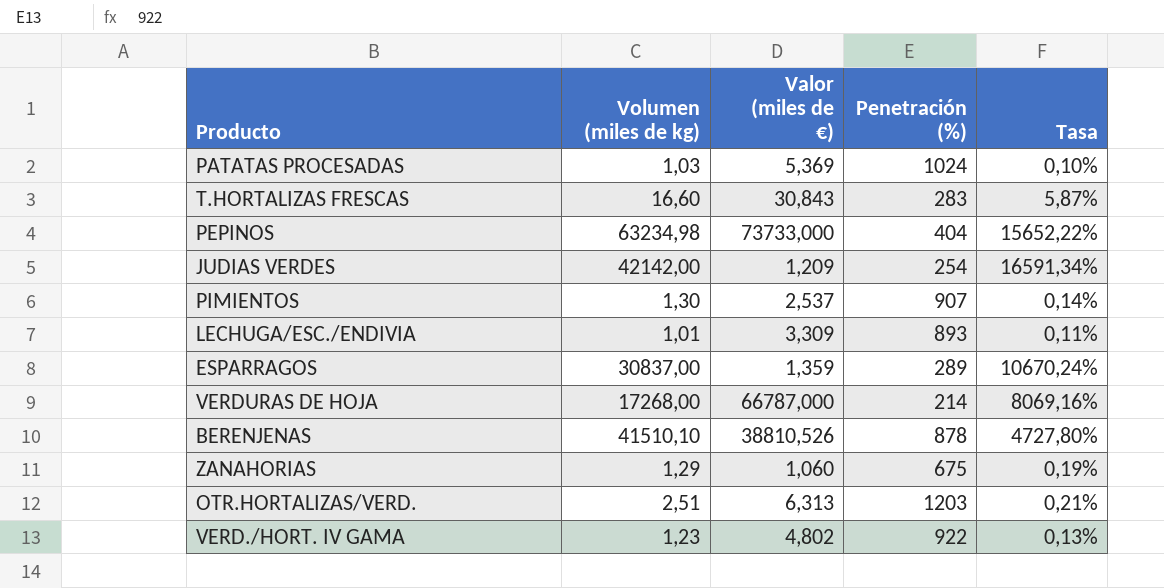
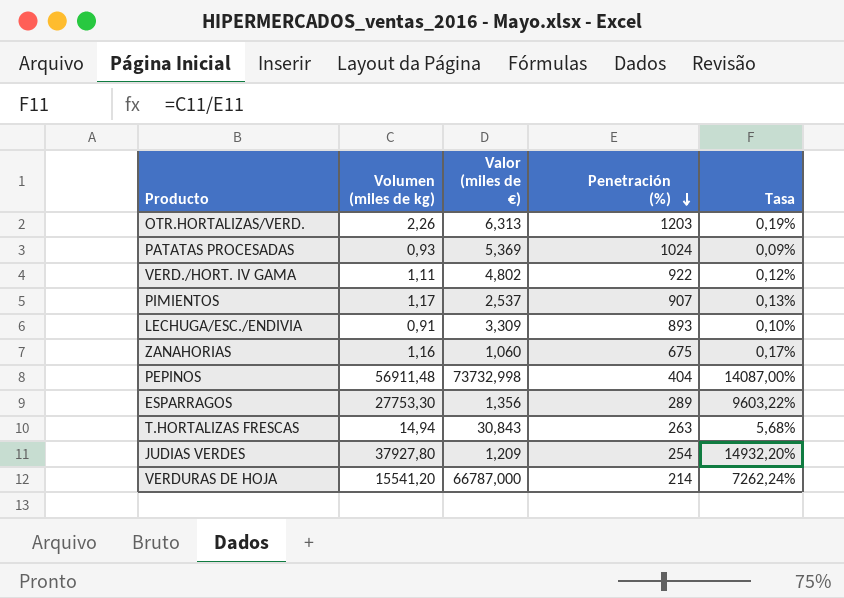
row order: none -> Penetración (%) descending
row BERENJENAS: 41510,10 | 38810,526 | 878 | 4727,80% -> none
OTR.HORTALIZAS/VERD. | Volumen (miles de kg): 2,51 -> 2,26
OTR.HORTALIZAS/VERD. | Tasa: 0,21% -> 0,19%
PATATAS PROCESADAS | Volumen (miles de kg): 1,03 -> 0,93
PATATAS PROCESADAS | Tasa: 0,10% -> 0,09%
VERD./HORT. IV GAMA | Volumen (miles de kg): 1,23 -> 1,11
VERD./HORT. IV GAMA | Tasa: 0,13% -> 0,12%
PIMIENTOS | Volumen (miles de kg): 1,30 -> 1,17
PIMIENTOS | Tasa: 0,14% -> 0,13%
LECHUGA/ESC./ENDIVIA | Volumen (miles de kg): 1,01 -> 0,91
LECHUGA/ESC./ENDIVIA | Tasa: 0,11% -> 0,10%
ZANAHORIAS | Volumen (miles de kg): 1,29 -> 1,16
ZANAHORIAS | Tasa: 0,19% -> 0,17%
PEPINOS | Volumen (miles de kg): 63234,98 -> 56911,48
PEPINOS | Valor (miles de €): 73733,000 -> 73732,998
PEPINOS | Tasa: 15652,22% -> 14087,00%
ESPARRAGOS | Volumen (miles de kg): 30837,00 -> 27753,30
ESPARRAGOS | Valor (miles de €): 1,359 -> 1,356
ESPARRAGOS | Tasa: 10670,24% -> 9603,22%
T.HORTALIZAS FRESCAS | Volumen (miles de kg): 16,60 -> 14,94
T.HORTALIZAS FRESCAS | Penetración (%): 283 -> 263
T.HORTALIZAS FRESCAS | Tasa: 5,87% -> 5,68%
JUDIAS VERDES | Volumen (miles de kg): 42142,00 -> 37927,80
JUDIAS VERDES | Tasa: 16591,34% -> 14932,20%
VERDURAS DE HOJA | Volumen (miles de kg): 17268,00 -> 15541,20
VERDURAS DE HOJA | Tasa: 8069,16% -> 7262,24%

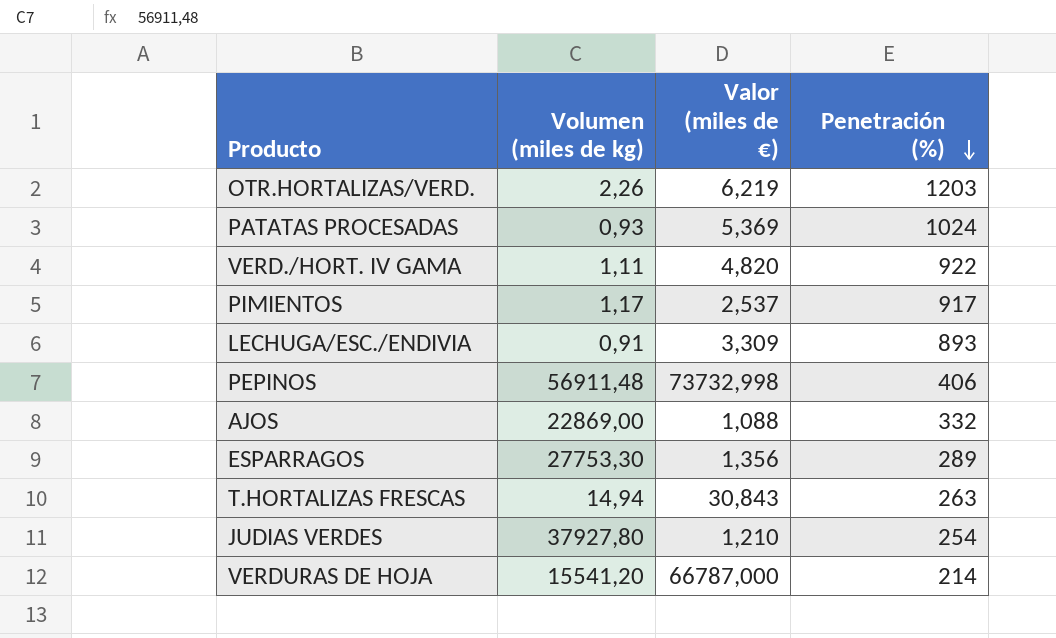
column Tasa | formula: [Volumen (miles de kg)] / [Penetración (%)] -> none
row ZANAHORIAS: 1,16 | 1,060 | 675 | 0,17% -> none
OTR.HORTALIZAS/VERD. | Valor (miles de €): 6,313 -> 6,219
VERD./HORT. IV GAMA | Valor (miles de €): 4,802 -> 4,820
PIMIENTOS | Penetración (%): 907 -> 917
PEPINOS | Penetración (%): 404 -> 406
row AJOS: none -> 22869,00 | 1,088 | 332
JUDIAS VERDES | Valor (miles de €): 1,209 -> 1,210

